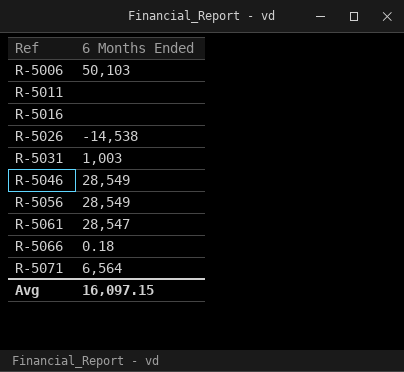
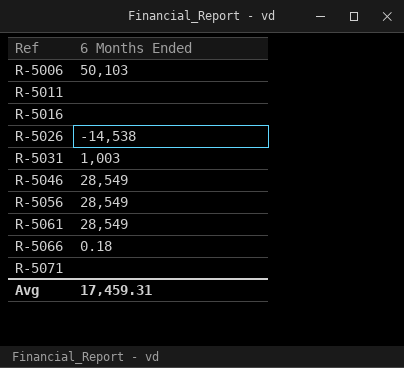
R-5061 | 6 Months Ended: 28,547 -> 28,549
R-5071 | 6 Months Ended: 6,564 -> none
Avg | 6 Months Ended: 16,097.15 -> 17,459.31

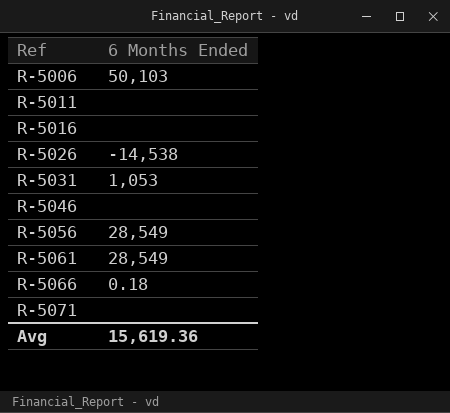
R-5031 | 6 Months Ended: 1,003 -> 1,053
R-5046 | 6 Months Ended: 28,549 -> none
Avg | 6 Months Ended: 17,459.31 -> 15,619.36

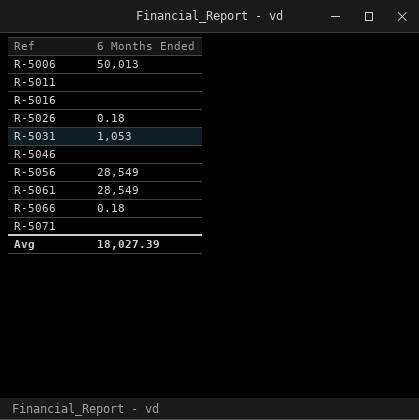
R-5006 | 6 Months Ended: 50,103 -> 50,013
R-5026 | 6 Months Ended: -14,538 -> 0.18
Avg | 6 Months Ended: 15,619.36 -> 18,027.39

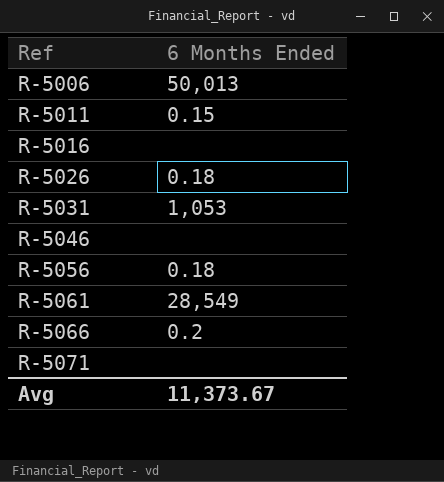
R-5011 | 6 Months Ended: none -> 0.15
R-5056 | 6 Months Ended: 28,549 -> 0.18
R-5066 | 6 Months Ended: 0.18 -> 0.2
Avg | 6 Months Ended: 18,027.39 -> 11,373.67

